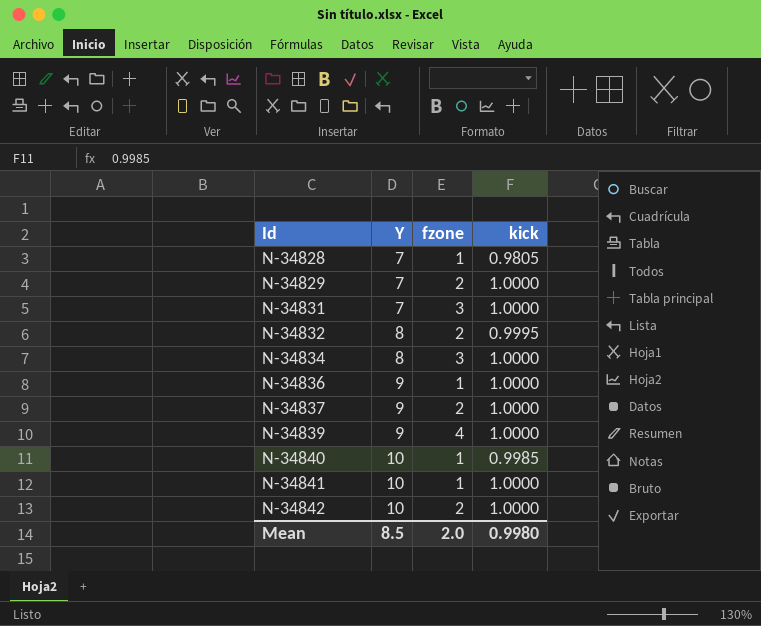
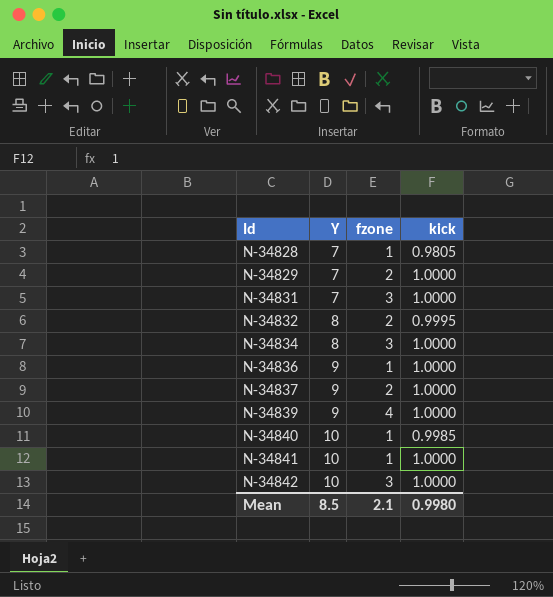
N-34842 | fzone: 2 -> 3
Mean | fzone: 2.0 -> 2.1

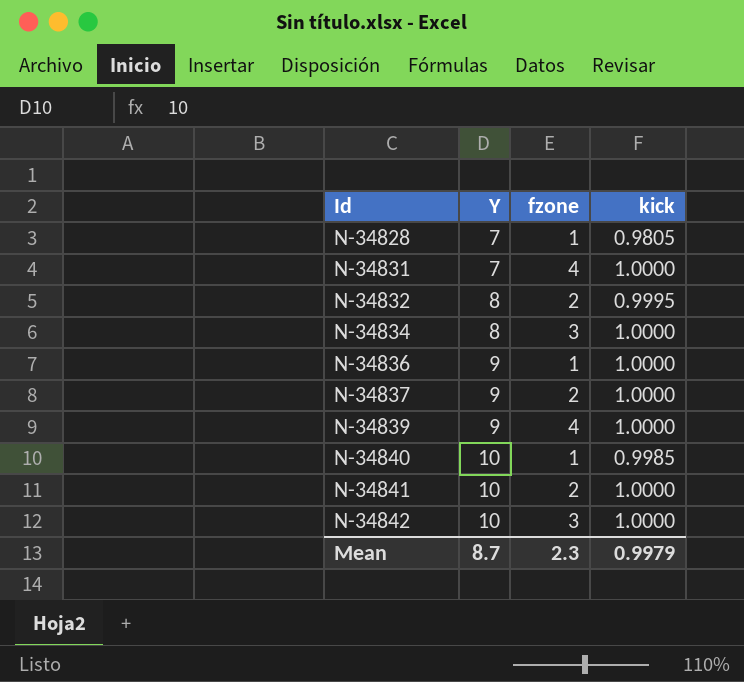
row N-34829: 7 | 2 | 1.0000 -> none
N-34831 | fzone: 3 -> 4
N-34841 | fzone: 1 -> 2
Mean | Y: 8.5 -> 8.7
Mean | fzone: 2.1 -> 2.3
Mean | kick: 0.9980 -> 0.9979

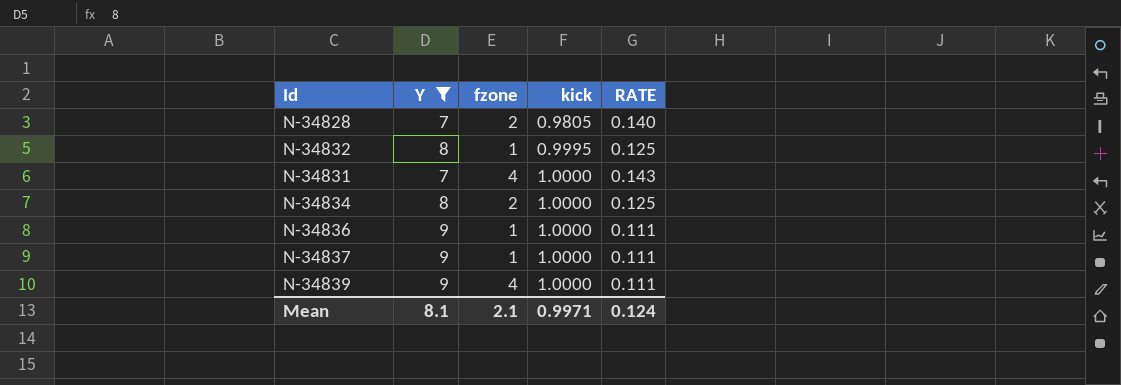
filter: none -> Y != 10
row order: Id ascending -> kick ascending
column RATE | formula: none -> [kick] / [Y]
N-34828 | fzone: 1 -> 2
N-34832 | fzone: 2 -> 1
N-34834 | fzone: 3 -> 2
N-34837 | fzone: 2 -> 1
Mean | Y: 8.7 -> 8.1
Mean | fzone: 2.3 -> 2.1
Mean | kick: 0.9979 -> 0.9971

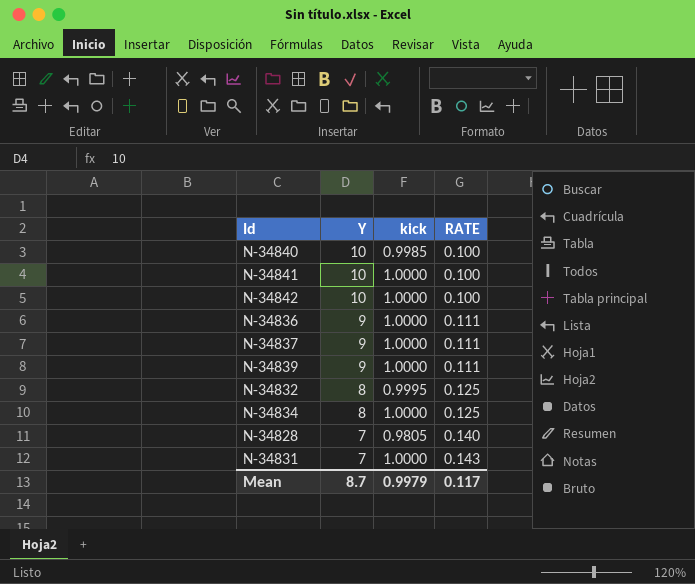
filter: Y != 10 -> none
row order: kick ascending -> Y descending
column fzone | position: 3 -> none
Mean | Y: 8.1 -> 8.7
Mean | kick: 0.9971 -> 0.9979
Mean | RATE: 0.124 -> 0.117

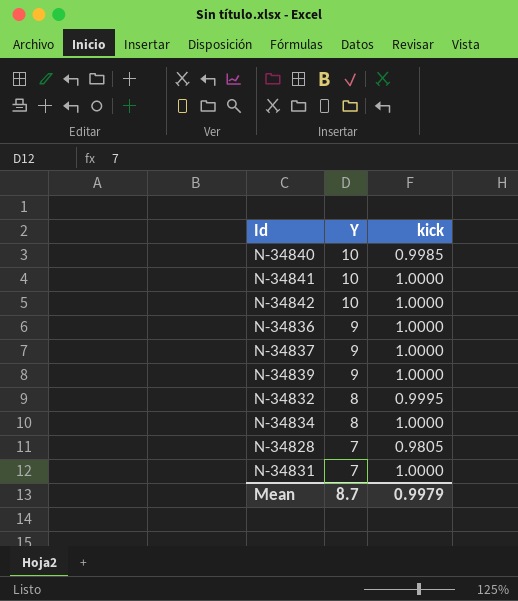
column RATE | formula: [kick] / [Y] -> none

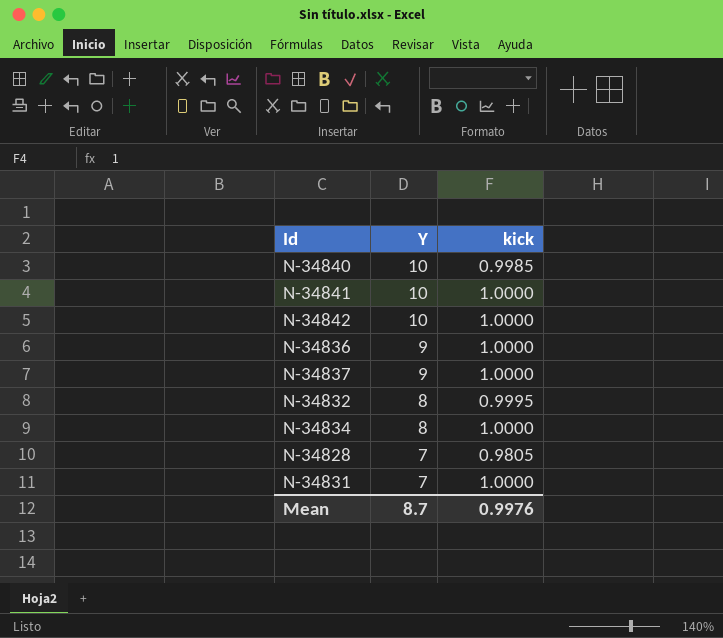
row N-34839: 9 | 1.0000 -> none
Mean | kick: 0.9979 -> 0.9976

